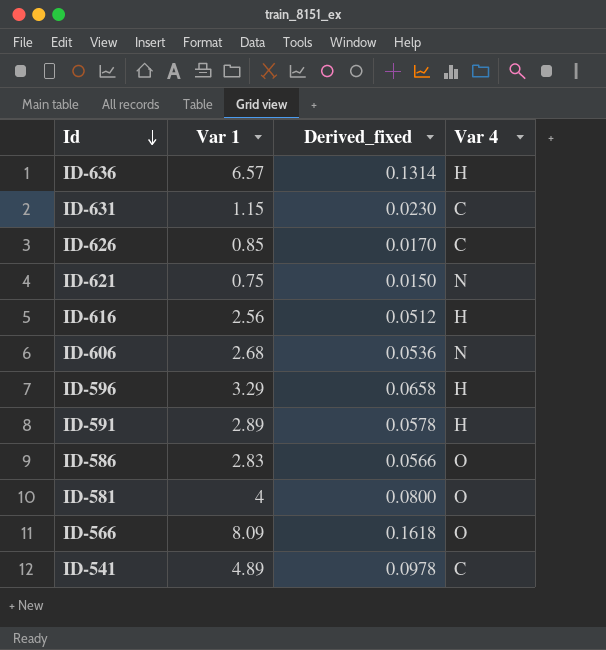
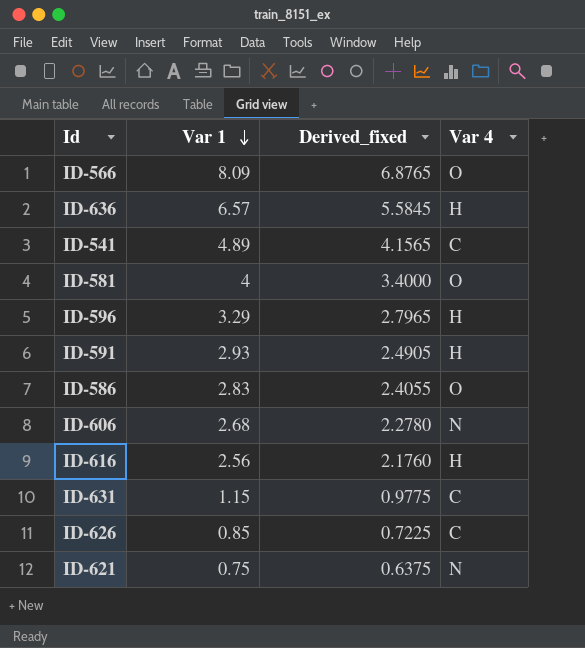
row order: Id descending -> Var 1 descending
column Derived_fixed | formula: [Var 1] * 0.02 -> [Var 1] * 0.85
ID-591 | Var 1: 2.89 -> 2.93

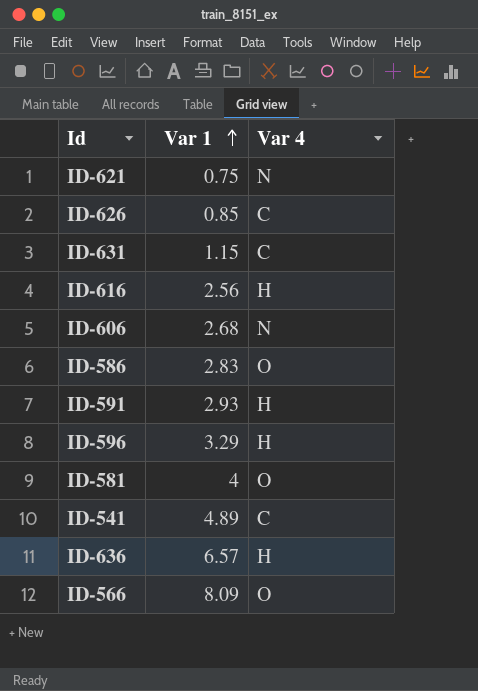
row order: Var 1 descending -> Var 1 ascending
column Derived_fixed | formula: [Var 1] * 0.85 -> none

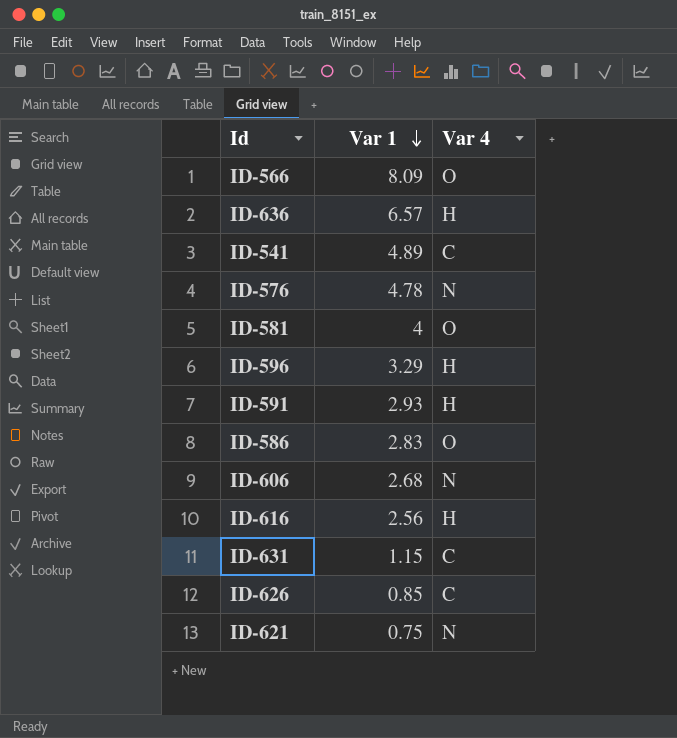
row order: Var 1 ascending -> Var 1 descending
row ID-576: none -> 4.78 | N

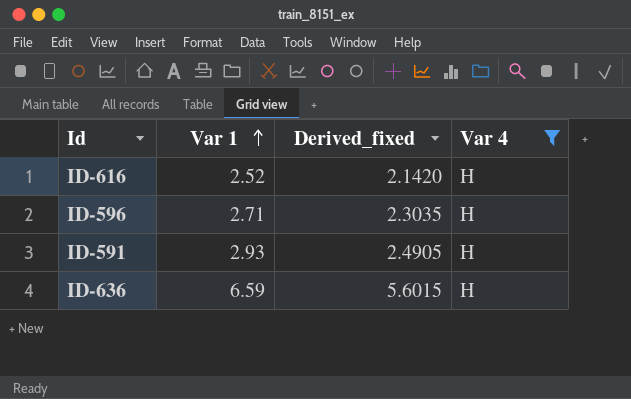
filter: none -> Var 4 = H
row order: Var 1 descending -> Var 1 ascending
column Derived_fixed | formula: none -> [Var 1] * 0.85
ID-616 | Var 1: 2.56 -> 2.52
ID-596 | Var 1: 3.29 -> 2.71
ID-636 | Var 1: 6.57 -> 6.59

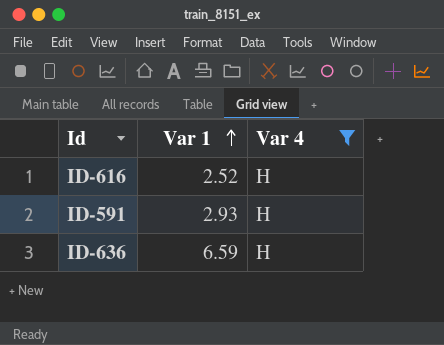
column Derived_fixed | formula: [Var 1] * 0.85 -> none
row ID-596: 2.71 | 2.3035 | H -> none

